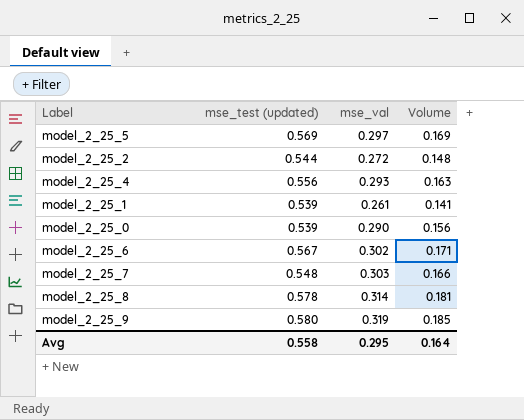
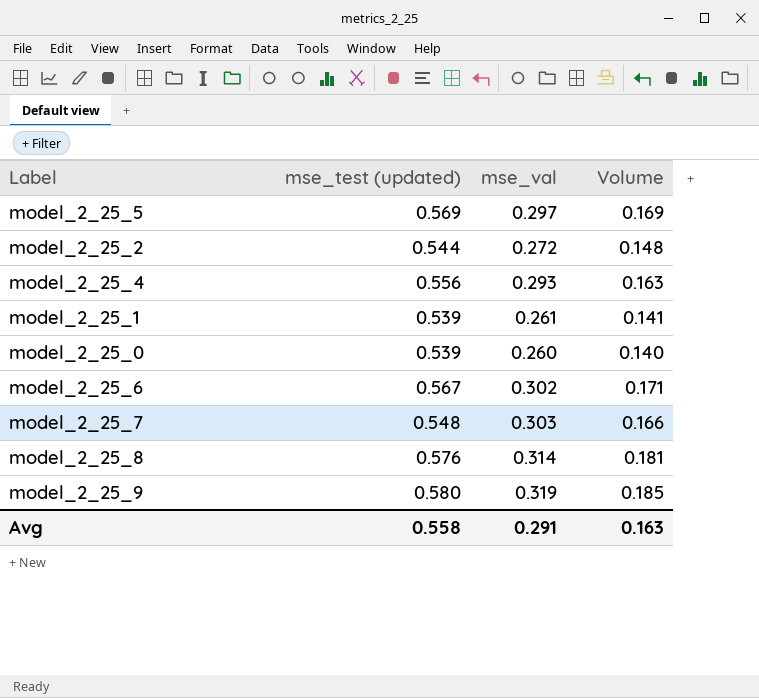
model_2_25_0 | mse_val: 0.290 -> 0.260
model_2_25_0 | Volume: 0.156 -> 0.140
model_2_25_8 | mse_test (updated): 0.578 -> 0.576
Avg | mse_val: 0.295 -> 0.291
Avg | Volume: 0.164 -> 0.163

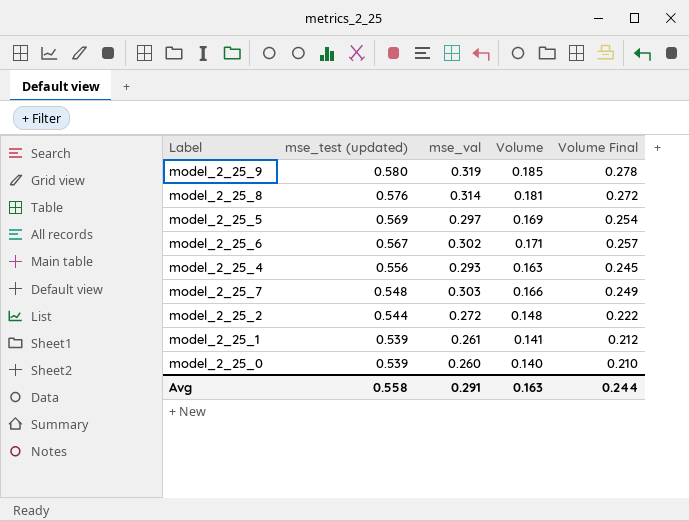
row order: none -> mse_test (updated) descending
column Volume Final | formula: none -> [Volume] * 1.5

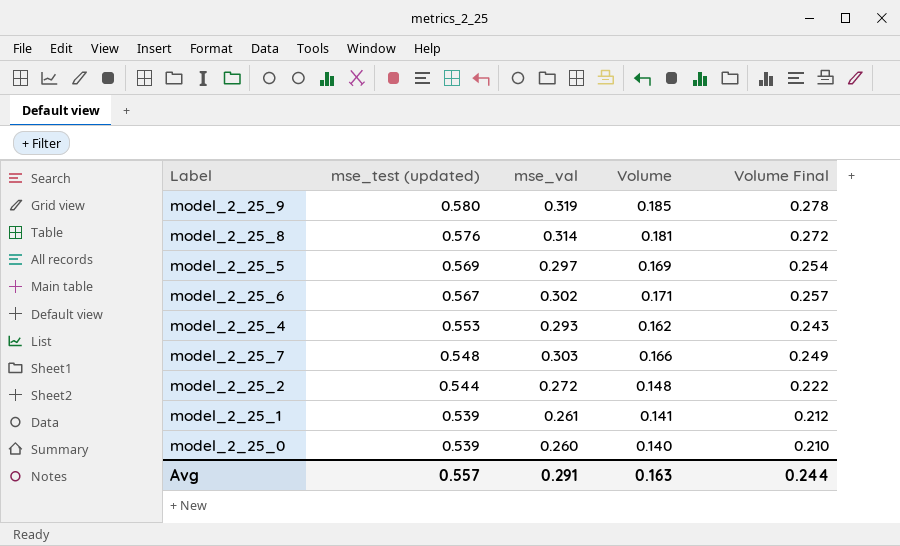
model_2_25_4 | mse_test (updated): 0.556 -> 0.553
model_2_25_4 | Volume: 0.163 -> 0.162
model_2_25_4 | Volume Final: 0.245 -> 0.243
Avg | mse_test (updated): 0.558 -> 0.557

